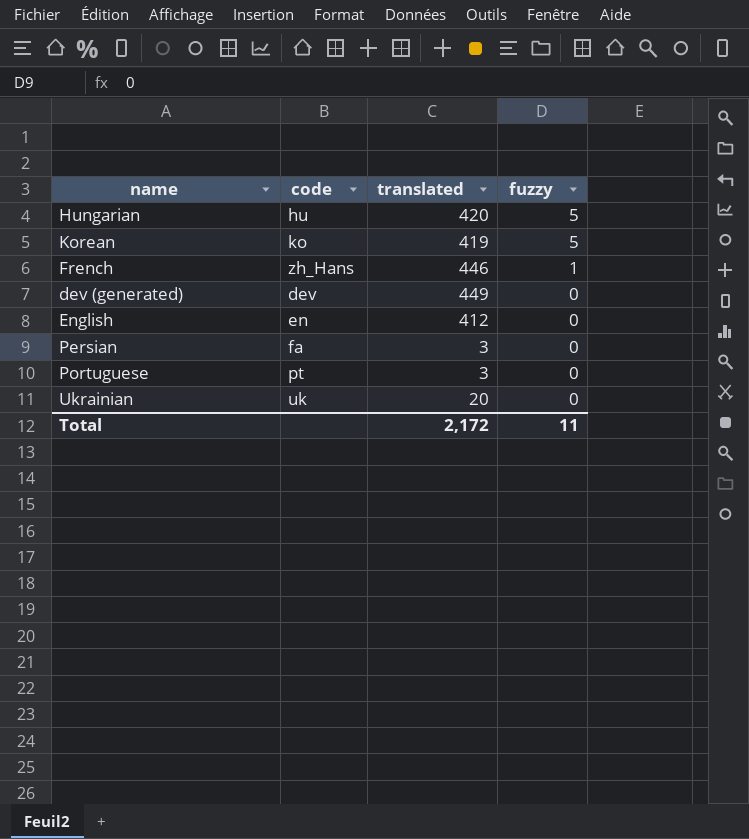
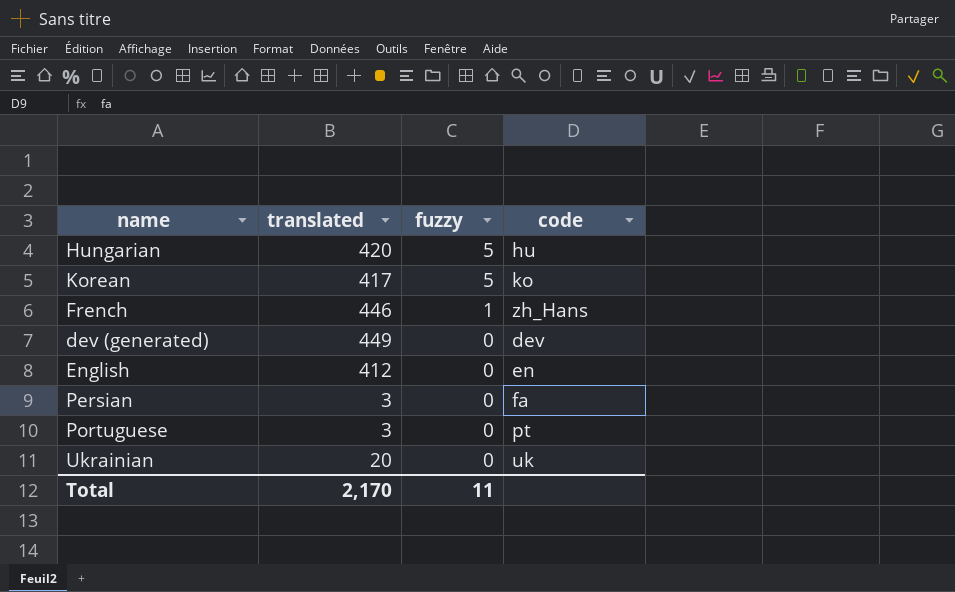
column code | position: 2 -> 4
Korean | translated: 419 -> 417
Total | translated: 2,172 -> 2,170

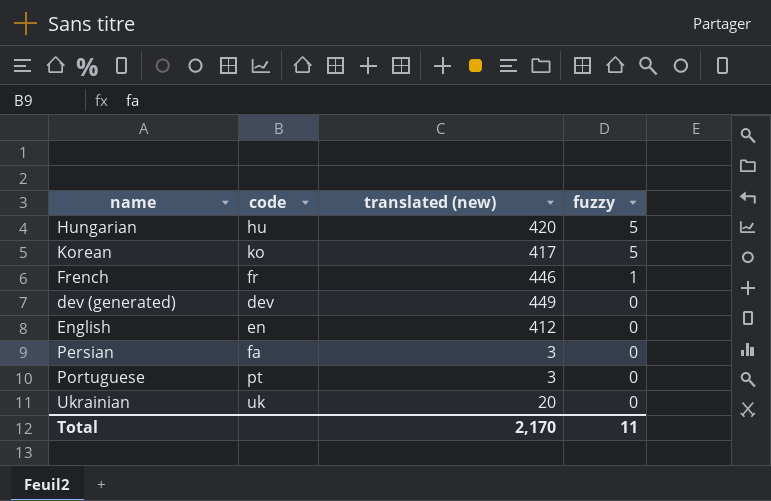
column code | position: 4 -> 2
column name: translated -> translated (new)
French | code: zh_Hans -> fr

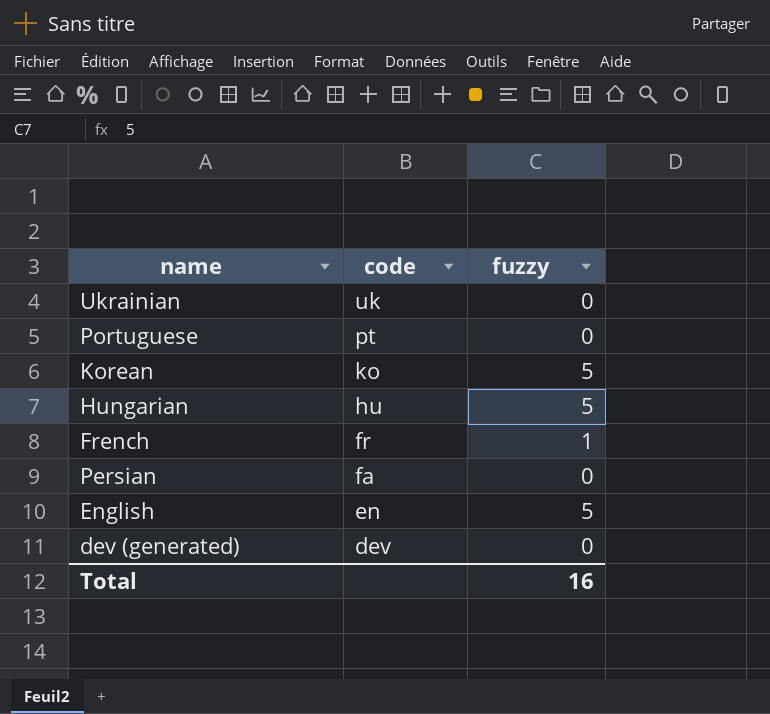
row order: fuzzy descending -> code descending
column translated (new) | position: 3 -> none
English | fuzzy: 0 -> 5
Total | fuzzy: 11 -> 16

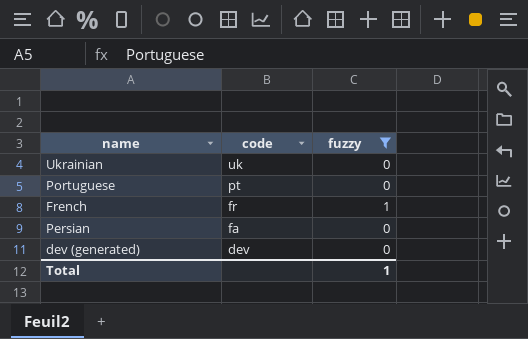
filter: none -> fuzzy != 5
Total | fuzzy: 16 -> 1

